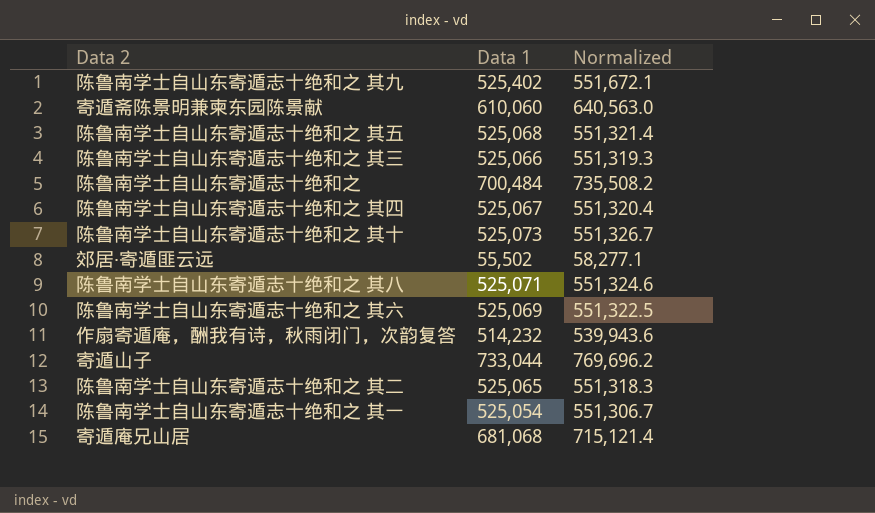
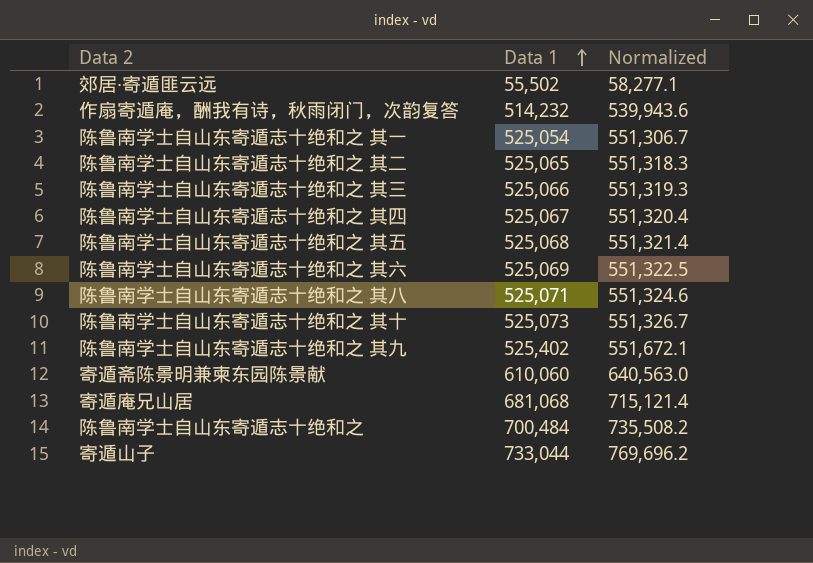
row order: none -> Data 1 ascending

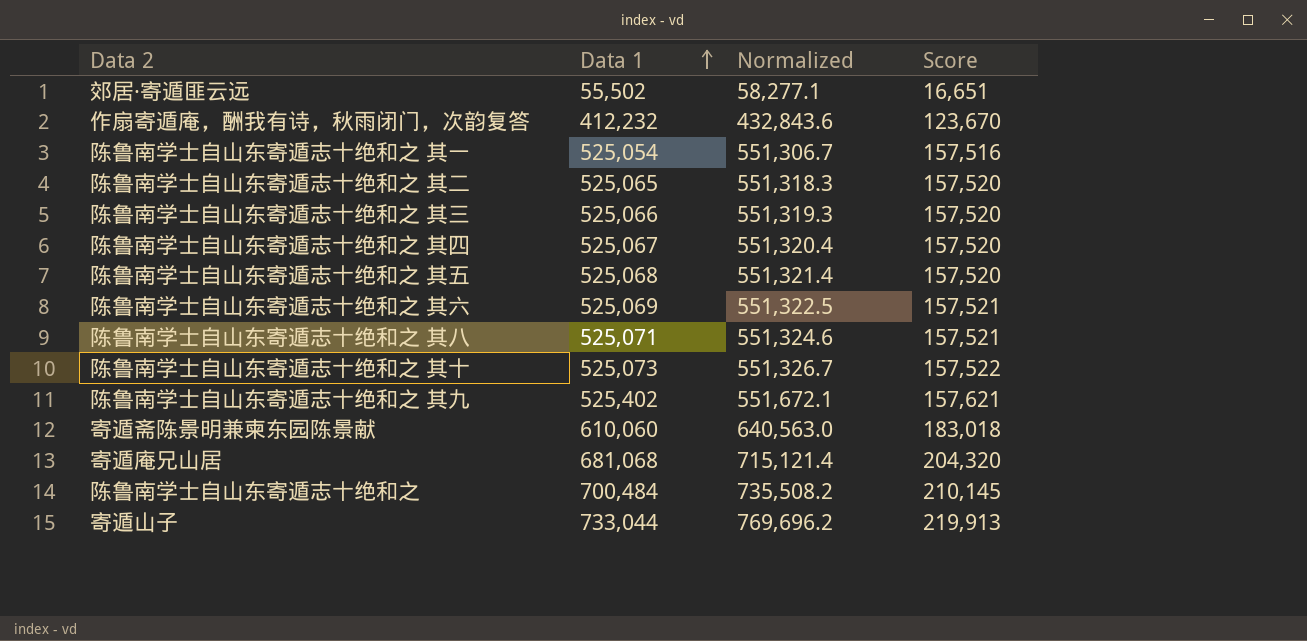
column Score | formula: none -> [Data 1] * 0.3
作扇寄遁庵，酬我有诗，秋雨闭门，次韵复答 | Data 1: 514,232 -> 412,232
作扇寄遁庵，酬我有诗，秋雨闭门，次韵复答 | Normalized: 539,943.6 -> 432,843.6

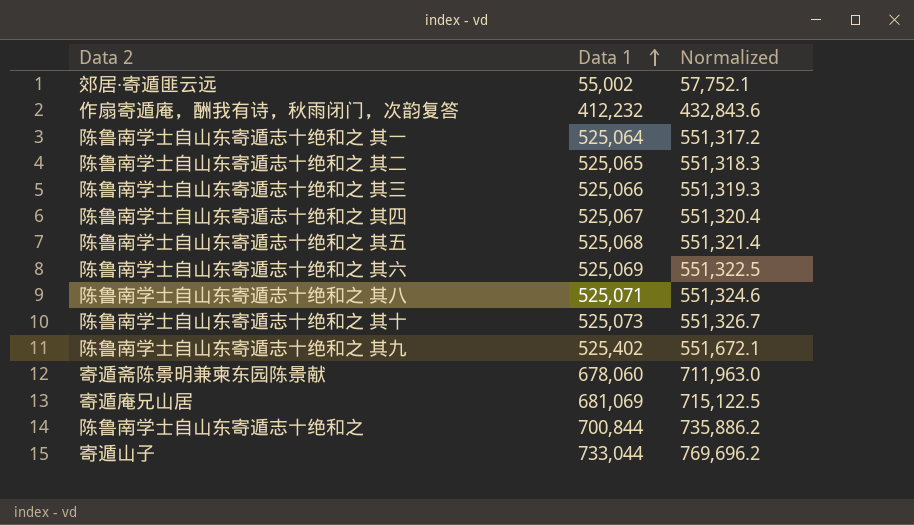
column Score | formula: [Data 1] * 0.3 -> none
郊居·寄遁匪云远 | Data 1: 55,502 -> 55,002
郊居·寄遁匪云远 | Normalized: 58,277.1 -> 57,752.1
陈鲁南学士自山东寄遁志十绝和之 其一 | Data 1: 525,054 -> 525,064
陈鲁南学士自山东寄遁志十绝和之 其一 | Normalized: 551,306.7 -> 551,317.2
寄遁斋陈景明兼柬东园陈景献 | Data 1: 610,060 -> 678,060
寄遁斋陈景明兼柬东园陈景献 | Normalized: 640,563.0 -> 711,963.0
寄遁庵兄山居 | Data 1: 681,068 -> 681,069
寄遁庵兄山居 | Normalized: 715,121.4 -> 715,122.5
陈鲁南学士自山东寄遁志十绝和之 | Data 1: 700,484 -> 700,844
陈鲁南学士自山东寄遁志十绝和之 | Normalized: 735,508.2 -> 735,886.2

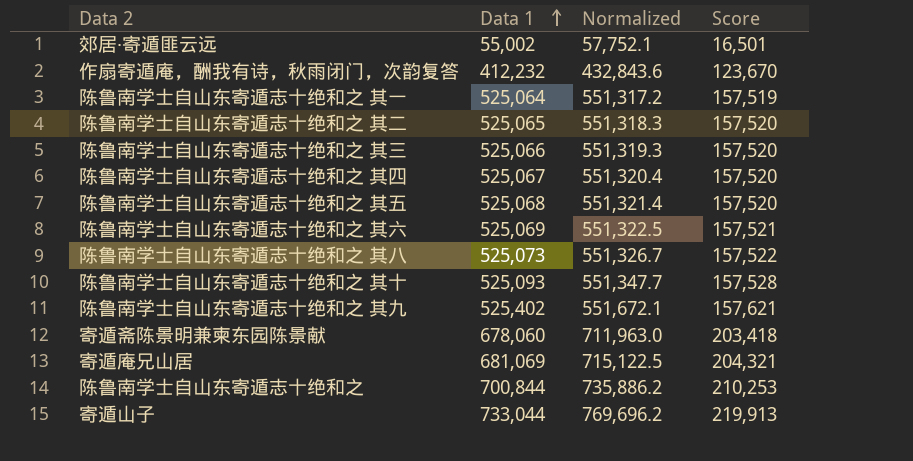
column Score | formula: none -> [Data 1] * 0.3
陈鲁南学士自山东寄遁志十绝和之 其八 | Data 1: 525,071 -> 525,073
陈鲁南学士自山东寄遁志十绝和之 其八 | Normalized: 551,324.6 -> 551,326.7
陈鲁南学士自山东寄遁志十绝和之 其十 | Data 1: 525,073 -> 525,093
陈鲁南学士自山东寄遁志十绝和之 其十 | Normalized: 551,326.7 -> 551,347.7

